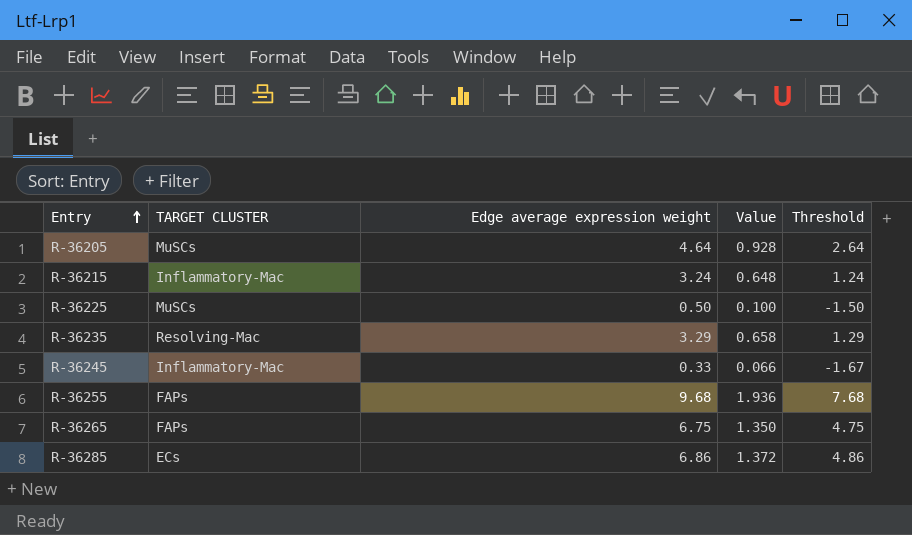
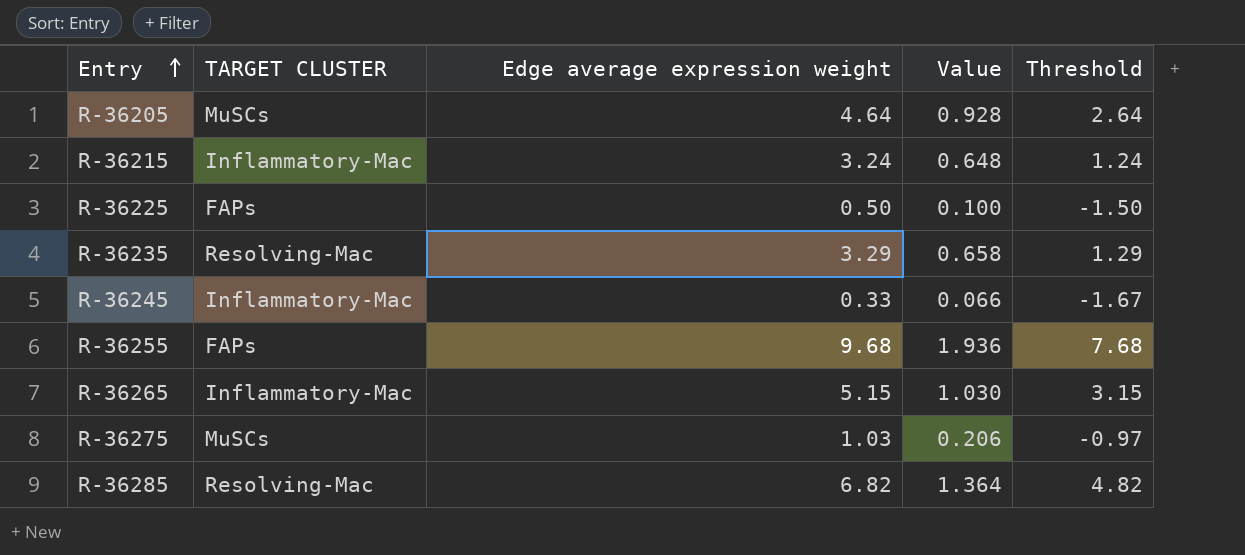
R-36225 | TARGET CLUSTER: MuSCs -> FAPs
R-36265 | TARGET CLUSTER: FAPs -> Inflammatory-Mac
R-36265 | Edge average expression weight: 6.75 -> 5.15
R-36265 | Value: 1.350 -> 1.030
R-36265 | Threshold: 4.75 -> 3.15
row R-36275: none -> MuSCs | 1.03 | 0.206 | -0.97
R-36285 | TARGET CLUSTER: ECs -> Resolving-Mac
R-36285 | Edge average expression weight: 6.86 -> 6.82
R-36285 | Value: 1.372 -> 1.364
R-36285 | Threshold: 4.86 -> 4.82

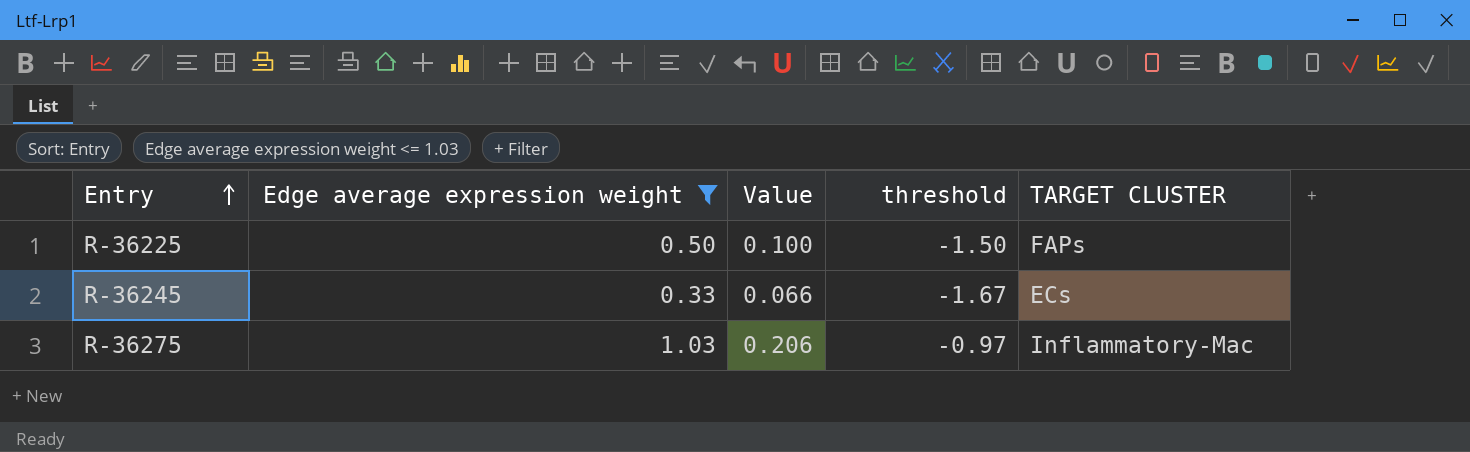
filter: none -> Edge average expression weight <= 1.03
column name: Threshold -> threshold
column TARGET CLUSTER | position: 2 -> 5
R-36245 | TARGET CLUSTER: Inflammatory-Mac -> ECs
R-36275 | TARGET CLUSTER: MuSCs -> Inflammatory-Mac

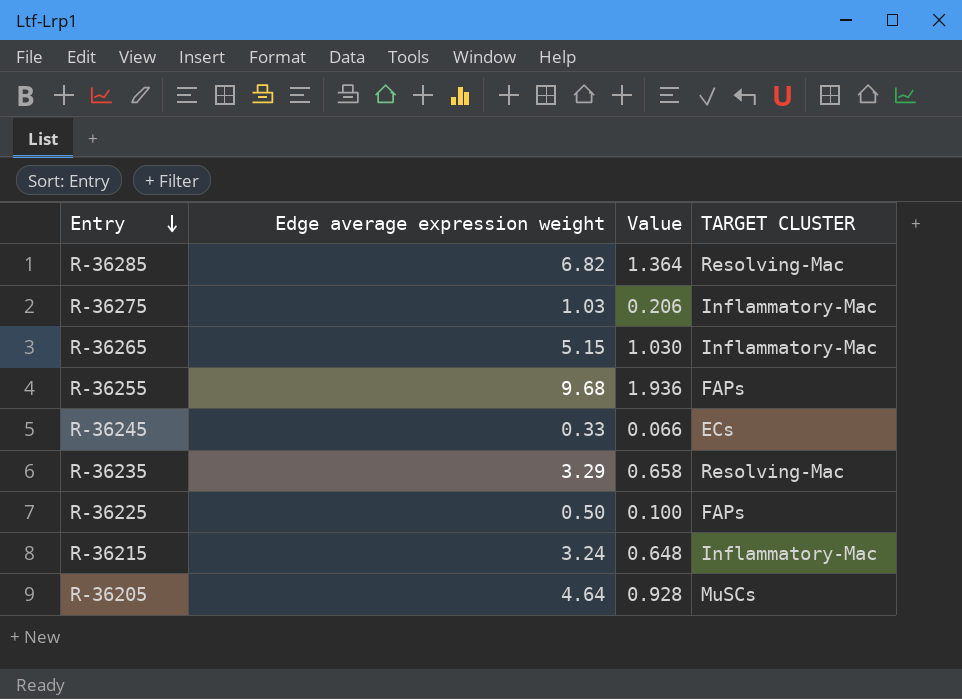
filter: Edge average expression weight <= 1.03 -> none
row order: Entry ascending -> Entry descending
column threshold | formula: [Edge average expression weight] - 2 -> none

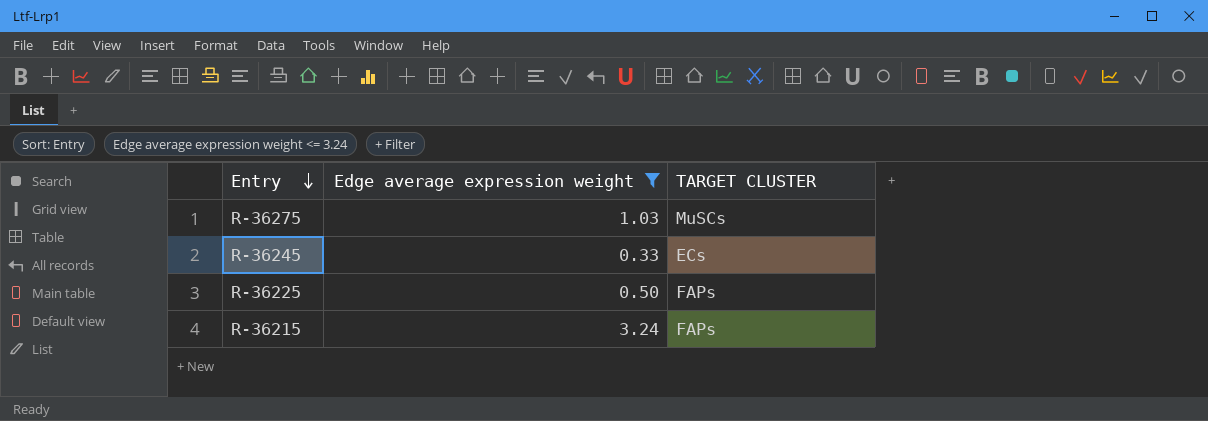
filter: none -> Edge average expression weight <= 3.24
column Value | formula: [Edge average expression weight] * 0.2 -> none
R-36275 | TARGET CLUSTER: Inflammatory-Mac -> MuSCs
R-36215 | TARGET CLUSTER: Inflammatory-Mac -> FAPs

